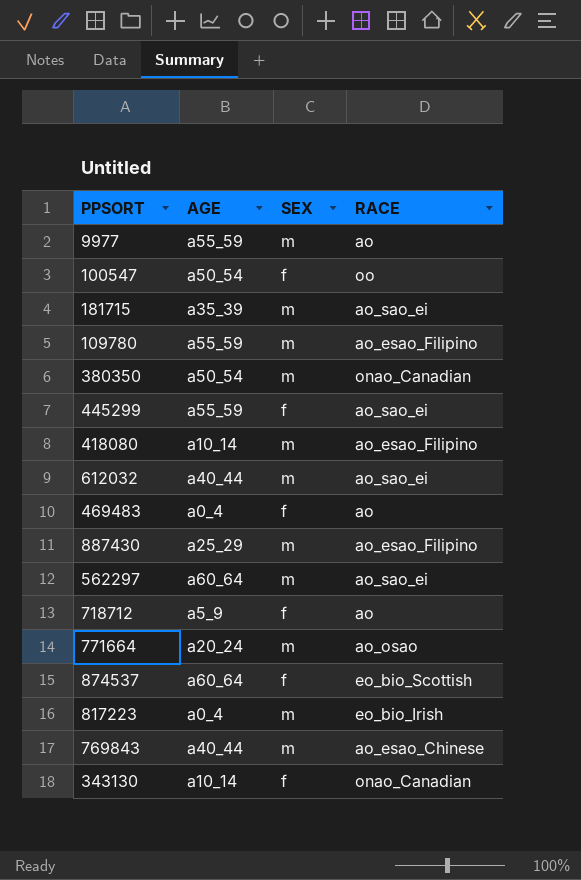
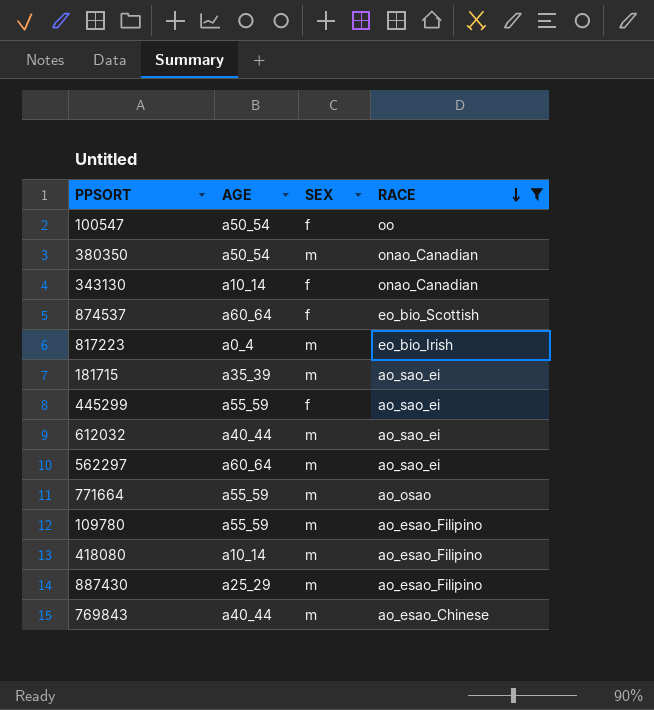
filter: none -> RACE != ao
row order: none -> RACE descending
771664 | AGE: a20_24 -> a55_59

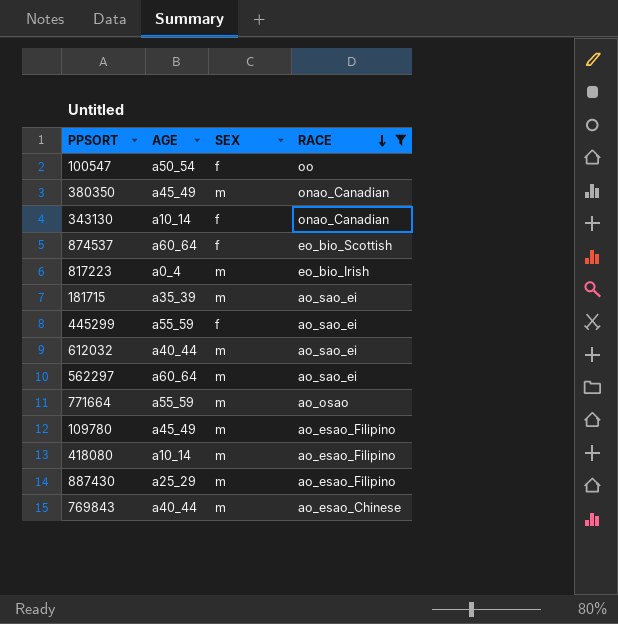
380350 | AGE: a50_54 -> a45_49
109780 | AGE: a55_59 -> a45_49

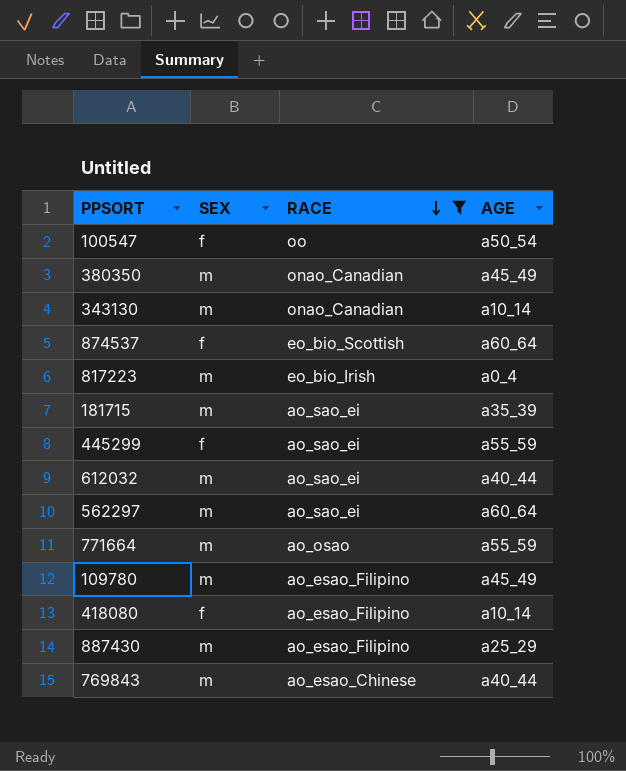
column AGE | position: 2 -> 4
343130 | SEX: f -> m
418080 | SEX: m -> f

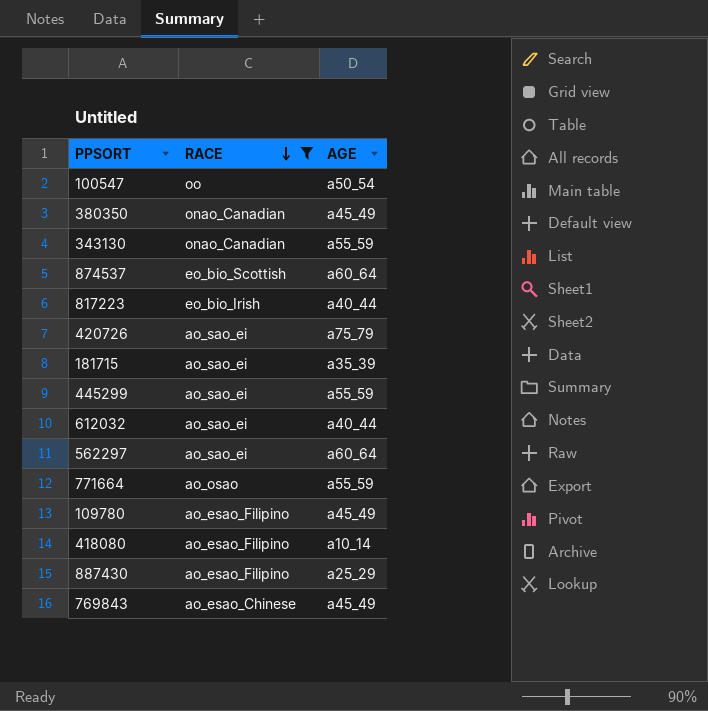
column SEX | position: 2 -> none
343130 | AGE: a10_14 -> a55_59
817223 | AGE: a0_4 -> a40_44
row 420726: none -> ao_sao_ei | a75_79
769843 | AGE: a40_44 -> a45_49

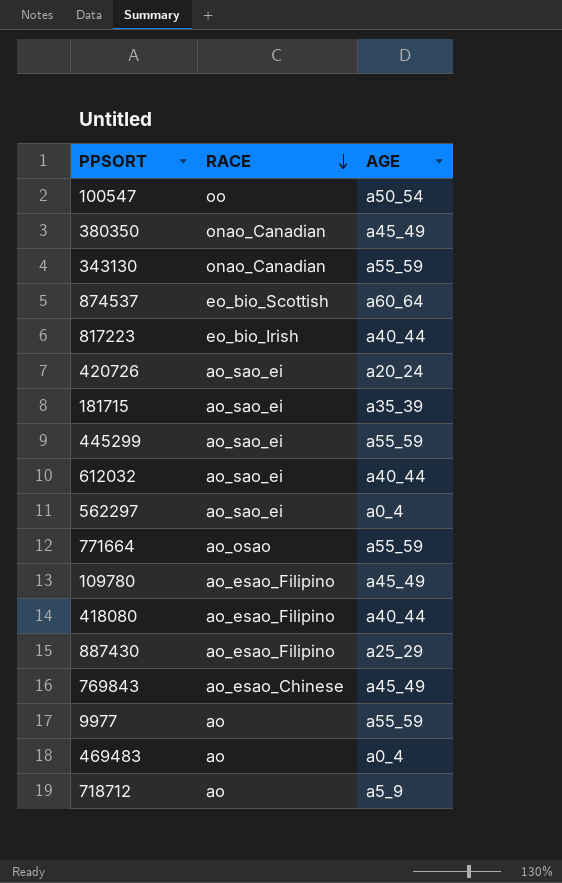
filter: RACE != ao -> none
420726 | AGE: a75_79 -> a20_24
562297 | AGE: a60_64 -> a0_4
418080 | AGE: a10_14 -> a40_44

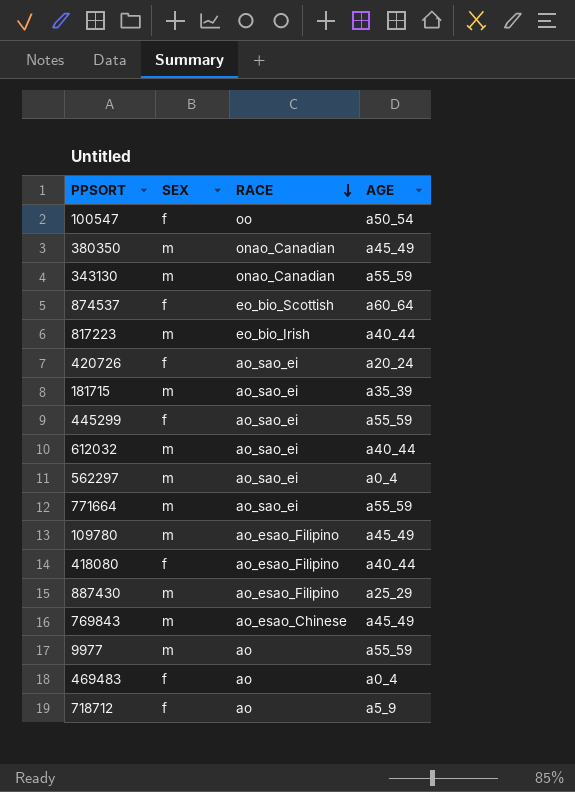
column SEX | position: none -> 2
771664 | RACE: ao_osao -> ao_sao_ei

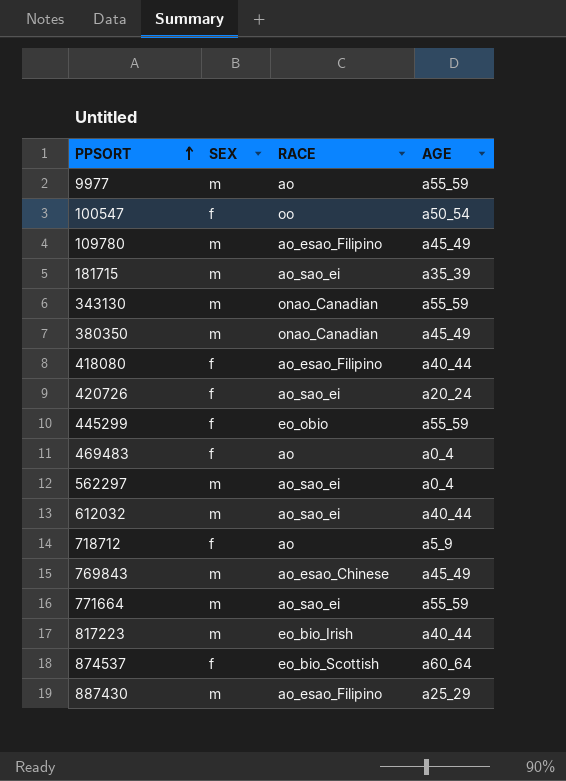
row order: RACE descending -> PPSORT ascending
445299 | RACE: ao_sao_ei -> eo_obio

